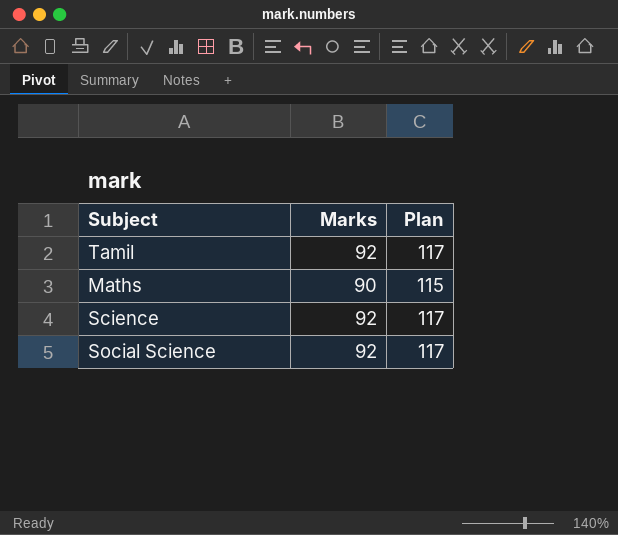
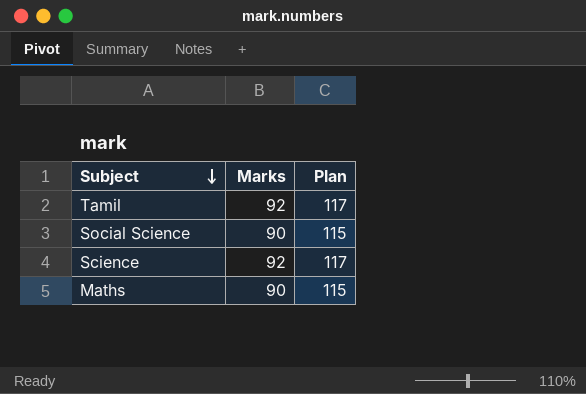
row order: none -> Subject descending
Social Science | Marks: 92 -> 90
Social Science | Plan: 117 -> 115

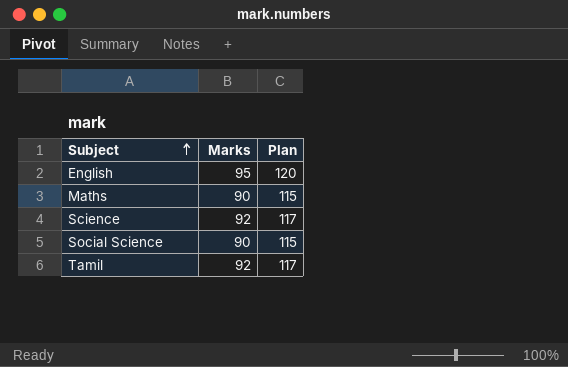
row order: Subject descending -> Subject ascending
row English: none -> 95 | 120

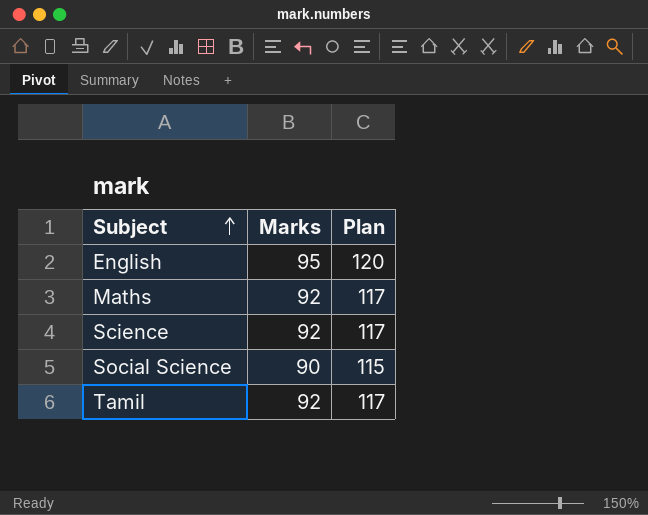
Maths | Marks: 90 -> 92
Maths | Plan: 115 -> 117

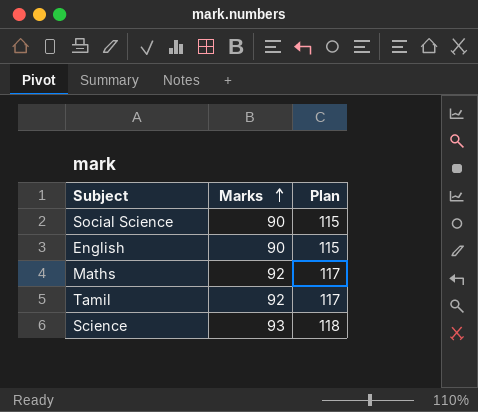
row order: Subject ascending -> Marks ascending
English | Marks: 95 -> 90
English | Plan: 120 -> 115
Science | Marks: 92 -> 93
Science | Plan: 117 -> 118

